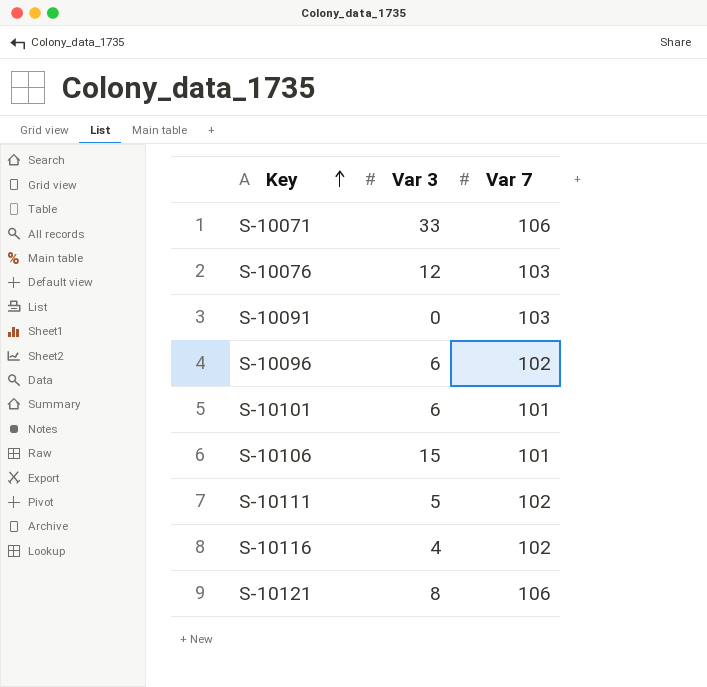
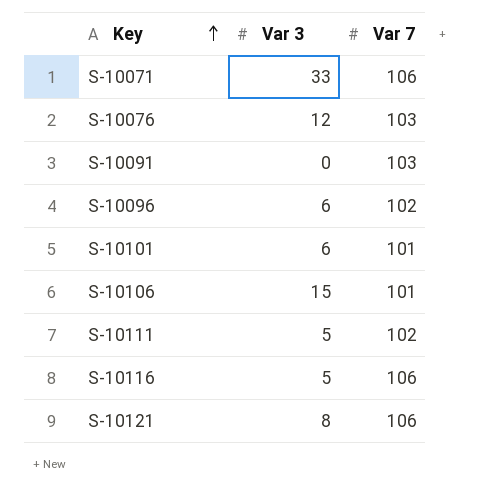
S-10116 | Var 3: 4 -> 5
S-10116 | Var 7: 102 -> 106

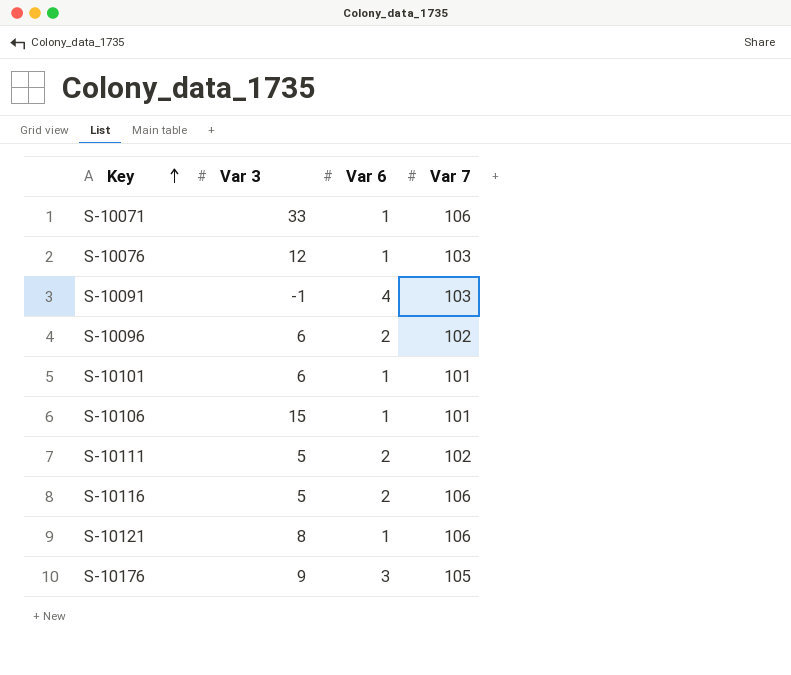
column Var 6 | position: none -> 3
S-10091 | Var 3: 0 -> -1
row S-10176: none -> 9 | 3 | 105

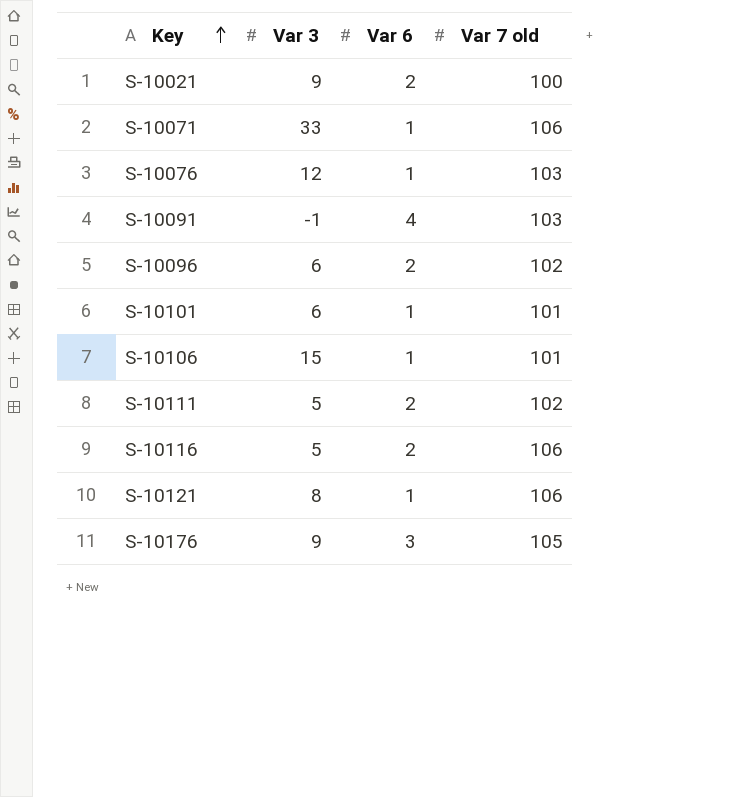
column name: Var 7 -> Var 7 old
row S-10021: none -> 9 | 2 | 100

